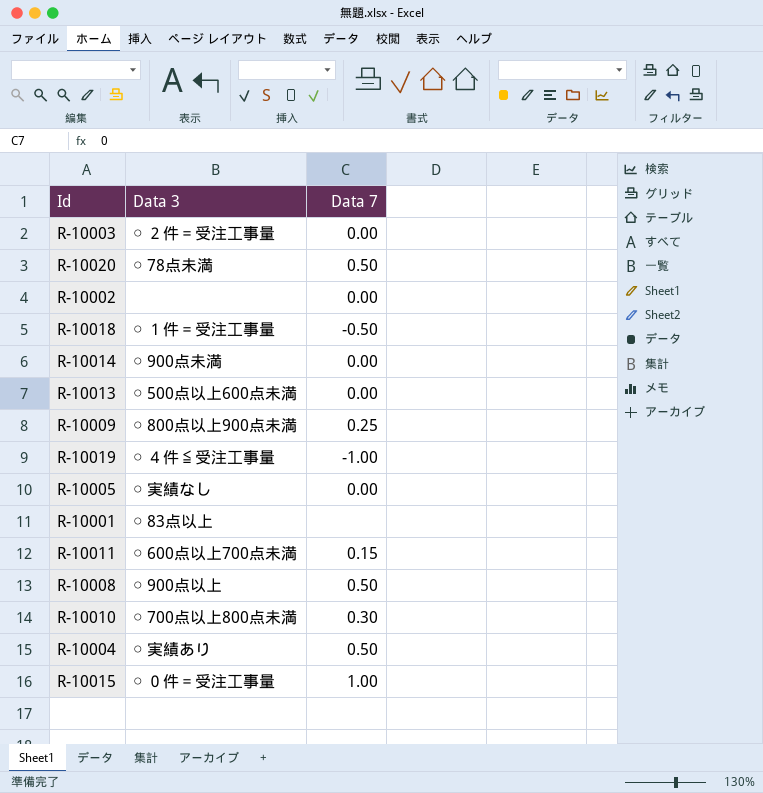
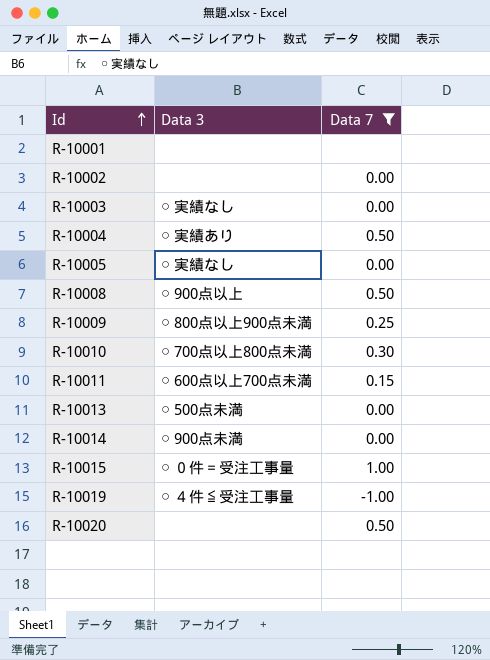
filter: none -> Data 7 != -0.50
row order: none -> Id ascending
R-10001 | Data 3: ○ 83点以上 -> none
R-10003 | Data 3: ○ ２件＝受注工事量 -> ○ 実績なし
R-10013 | Data 3: ○ 500点以上600点未満 -> ○ 500点未満
R-10020 | Data 3: ○ 78点未満 -> none

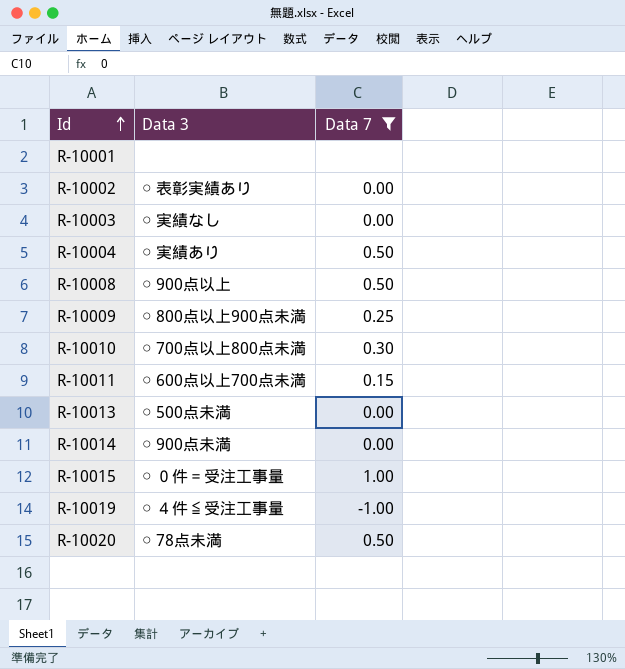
row R-10005: ○ 実績なし | 0.00 -> none
R-10002 | Data 3: none -> ○ 表彰実績あり
R-10020 | Data 3: none -> ○ 78点未満

